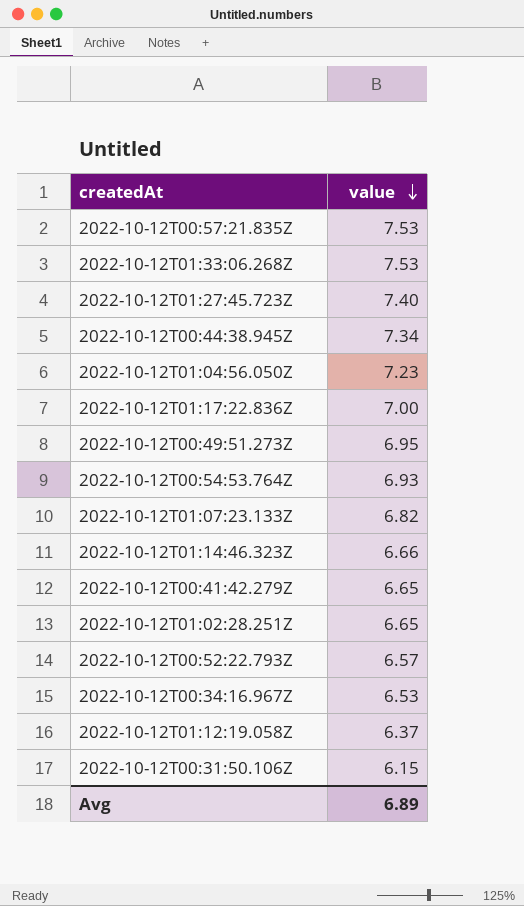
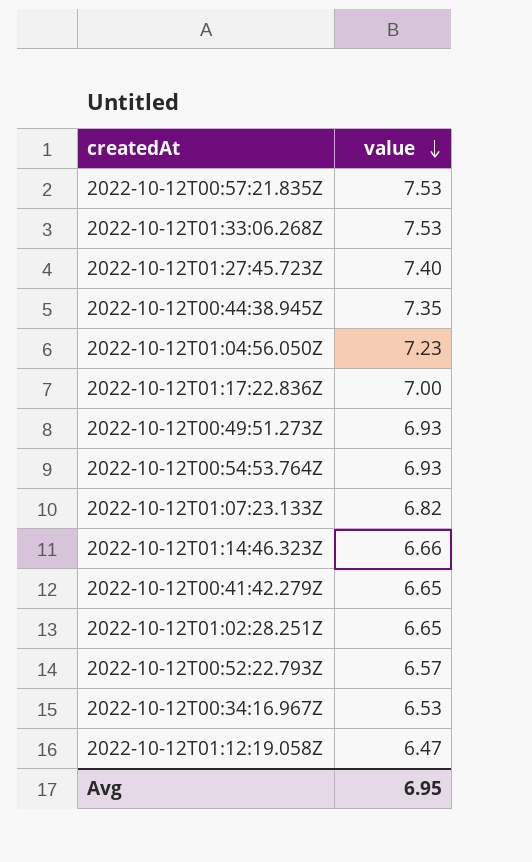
row 2022-10-12T00:31:50.106Z: 6.15 -> none
2022-10-12T00:44:38.945Z | value: 7.34 -> 7.35
2022-10-12T00:49:51.273Z | value: 6.95 -> 6.93
2022-10-12T01:12:19.058Z | value: 6.37 -> 6.47
Avg | value: 6.89 -> 6.95

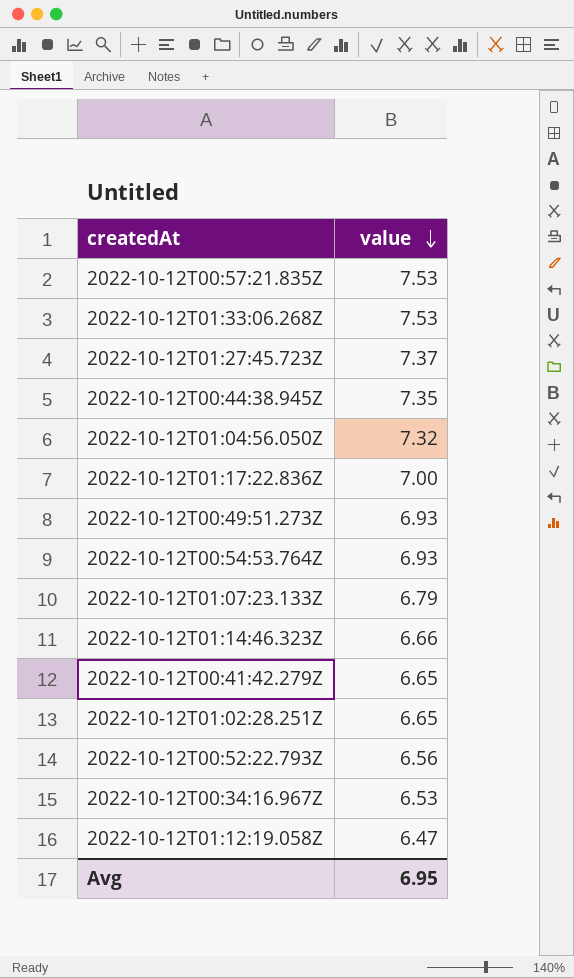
2022-10-12T01:27:45.723Z | value: 7.40 -> 7.37
2022-10-12T01:04:56.050Z | value: 7.23 -> 7.32
2022-10-12T01:07:23.133Z | value: 6.82 -> 6.79
2022-10-12T00:52:22.793Z | value: 6.57 -> 6.56

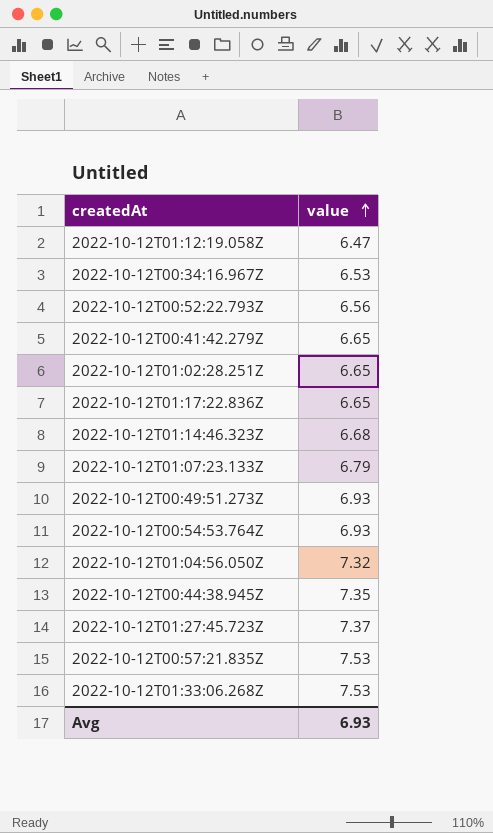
row order: value descending -> value ascending
2022-10-12T01:17:22.836Z | value: 7.00 -> 6.65
2022-10-12T01:14:46.323Z | value: 6.66 -> 6.68
Avg | value: 6.95 -> 6.93

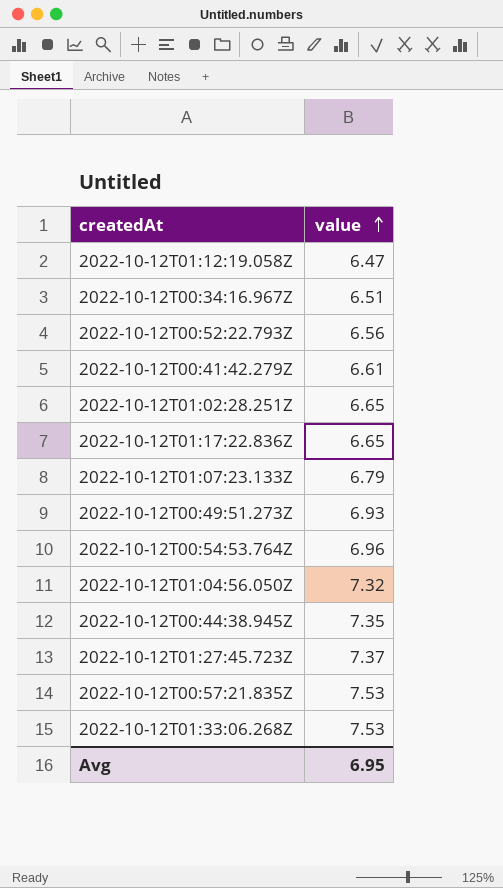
row 2022-10-12T01:14:46.323Z: 6.68 -> none
2022-10-12T00:34:16.967Z | value: 6.53 -> 6.51
2022-10-12T00:41:42.279Z | value: 6.65 -> 6.61
2022-10-12T00:54:53.764Z | value: 6.93 -> 6.96
Avg | value: 6.93 -> 6.95

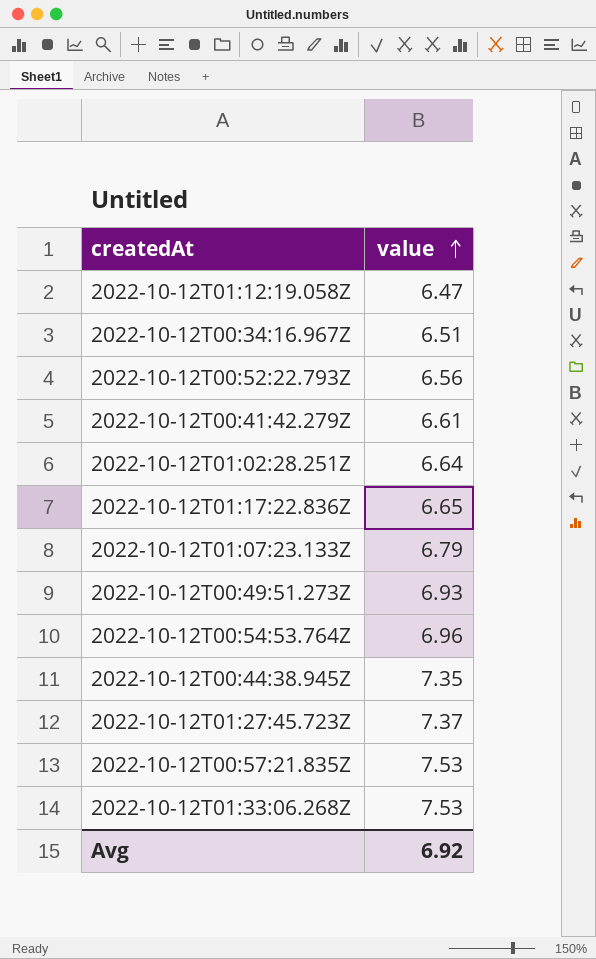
row 2022-10-12T01:04:56.050Z: 7.32 -> none
2022-10-12T01:02:28.251Z | value: 6.65 -> 6.64
Avg | value: 6.95 -> 6.92

